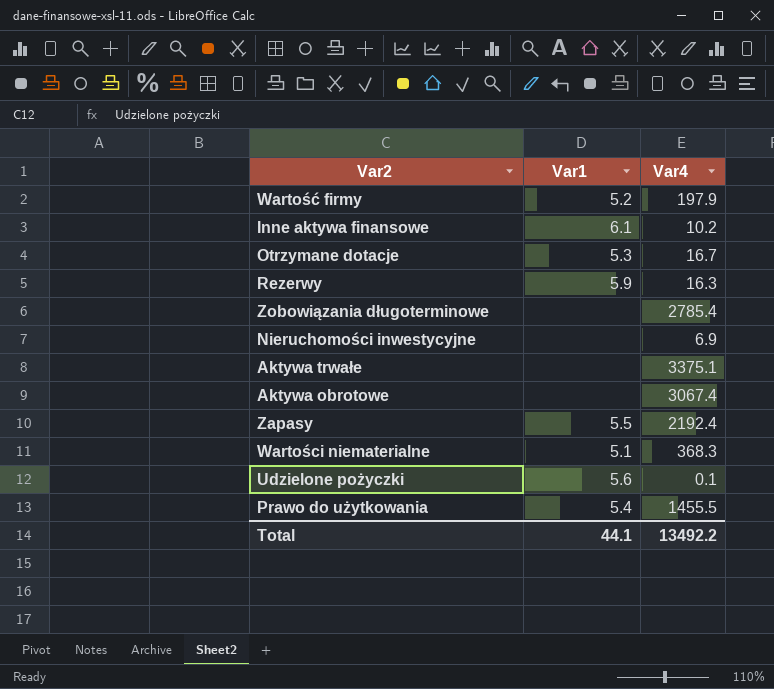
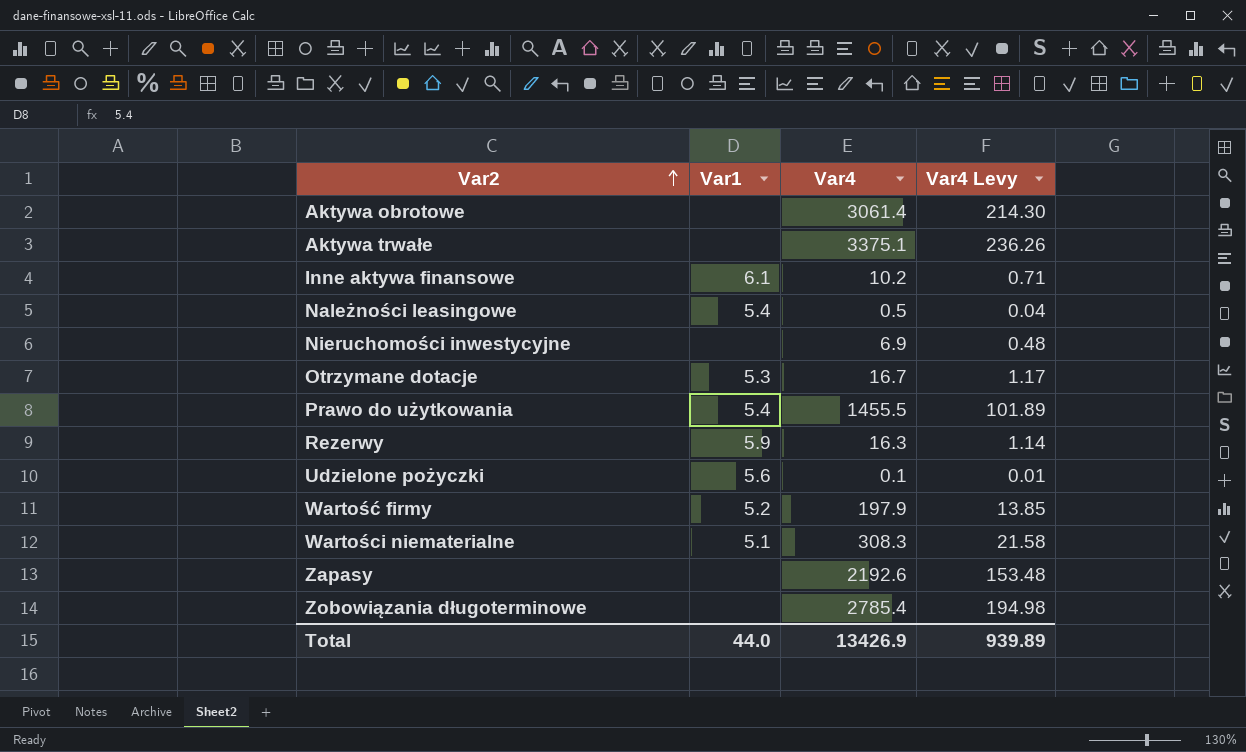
row order: none -> Var2 ascending
column Var4 Levy | formula: none -> [Var4] * 0.07
Aktywa obrotowe | Var4: 3067.4 -> 3061.4
row Należności leasingowe: none -> 5.4 | 0.5 | 0.04
Wartości niematerialne | Var4: 368.3 -> 308.3
Zapasy | Var1: 5.5 -> none
Zapasy | Var4: 2192.4 -> 2192.6
Total | Var1: 44.1 -> 44.0
Total | Var4: 13492.2 -> 13426.9

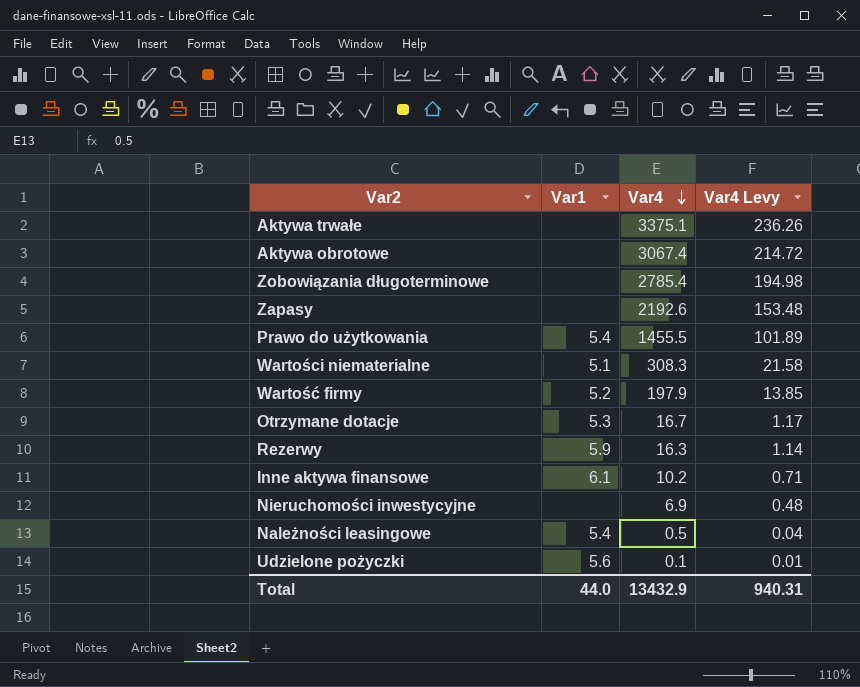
row order: Var2 ascending -> Var4 descending
Aktywa obrotowe | Var4: 3061.4 -> 3067.4
Aktywa obrotowe | Var4 Levy: 214.30 -> 214.72
Total | Var4: 13426.9 -> 13432.9
Total | Var4 Levy: 939.89 -> 940.31

